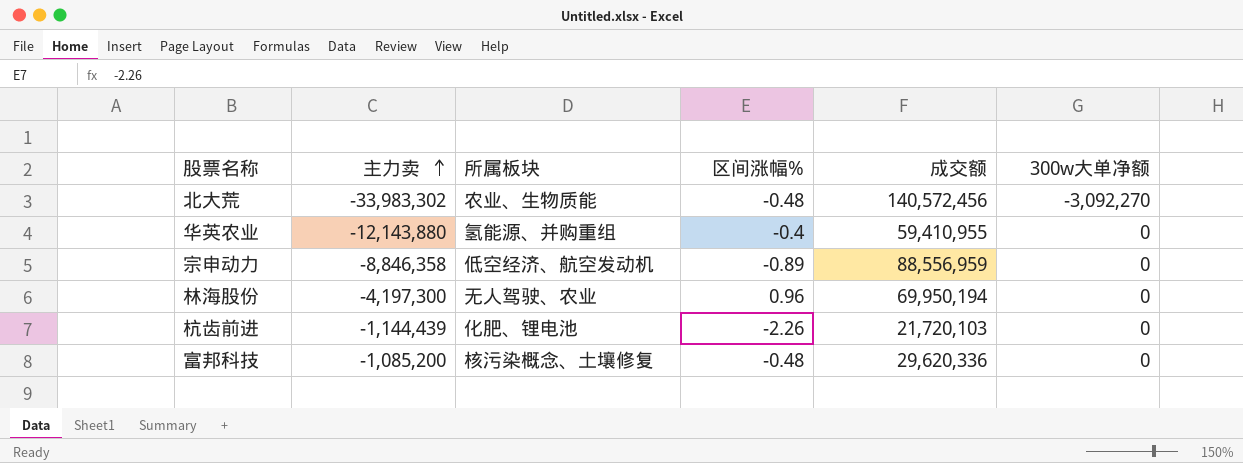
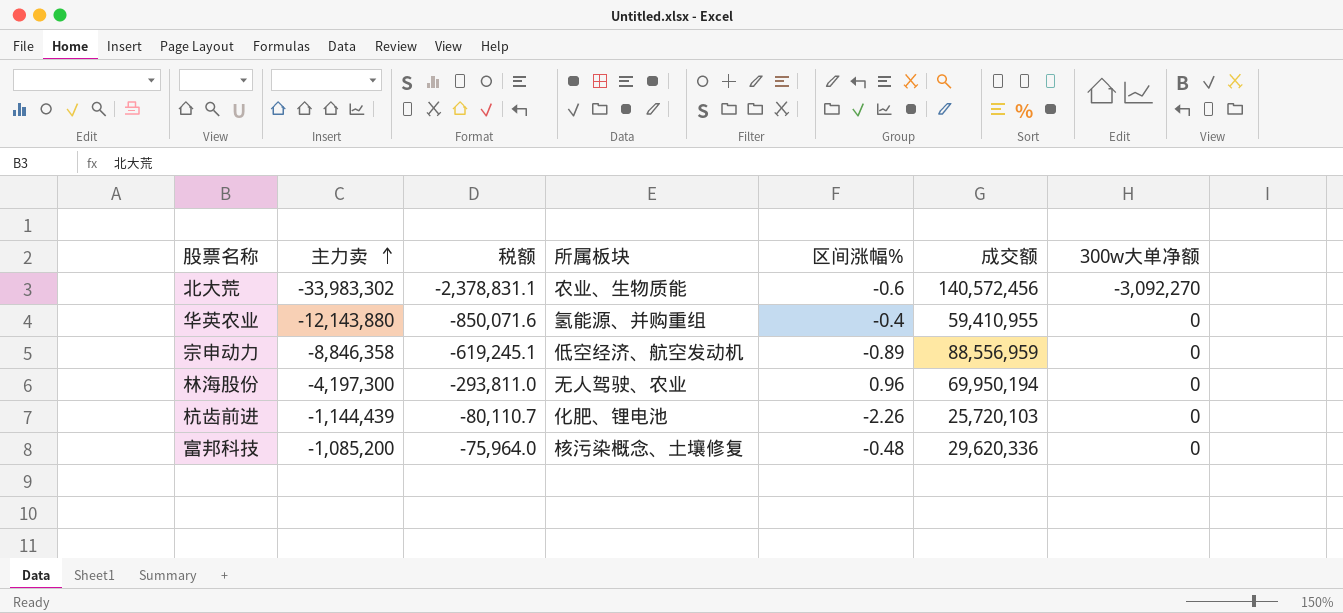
column 税额 | formula: none -> [主力卖] * 0.07
北大荒 | 区间涨幅%: -0.48 -> -0.6
杭齿前进 | 成交额: 21,720,103 -> 25,720,103

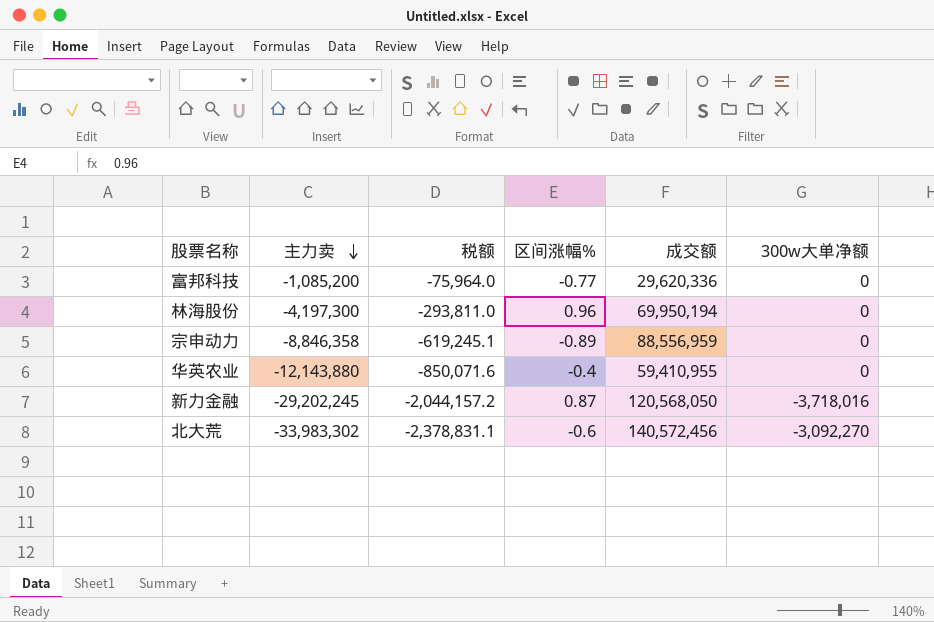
row order: 主力卖 ascending -> 主力卖 descending
column 所属板块 | position: 4 -> none
row 杭齿前进: -1,144,439 | -80,110.7 | 化肥、锂电池 | -2.26 | 25,720,103 | 0 -> none
富邦科技 | 区间涨幅%: -0.48 -> -0.77
row 新力金融: none -> -29,202,245 | -2,044,157.2 | 0.87 | 120,568,050 | -3,718,016

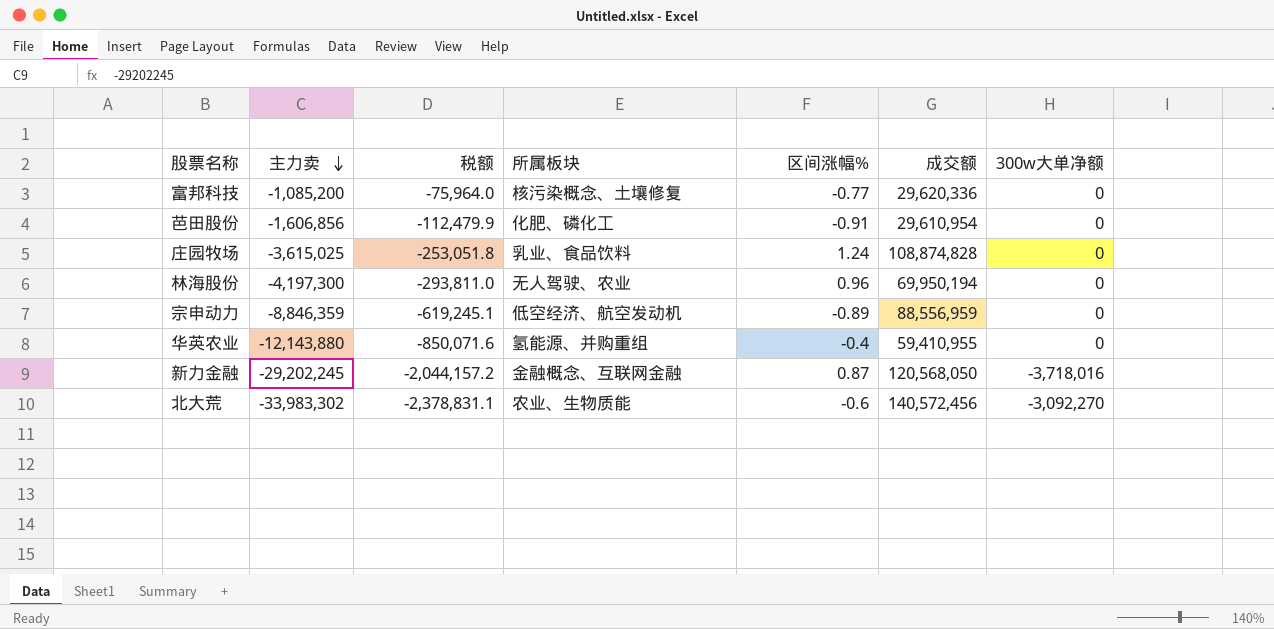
column 所属板块 | position: none -> 4
row 芭田股份: none -> -1,606,856 | -112,479.9 | 化肥、磷化工 | -0.91 | 29,610,954 | 0
row 庄园牧场: none -> -3,615,025 | -253,051.8 | 乳业、食品饮料 | 1.24 | 108,874,828 | 0
宗申动力 | 主力卖: -8,846,358 -> -8,846,359

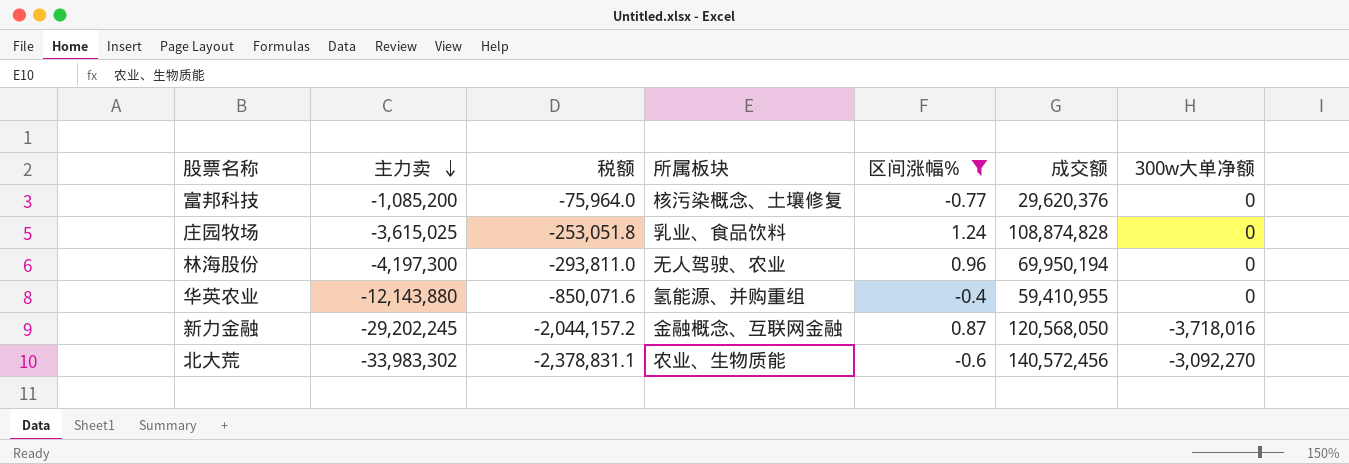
filter: none -> 区间涨幅% >= -0.77
富邦科技 | 成交额: 29,620,336 -> 29,620,376

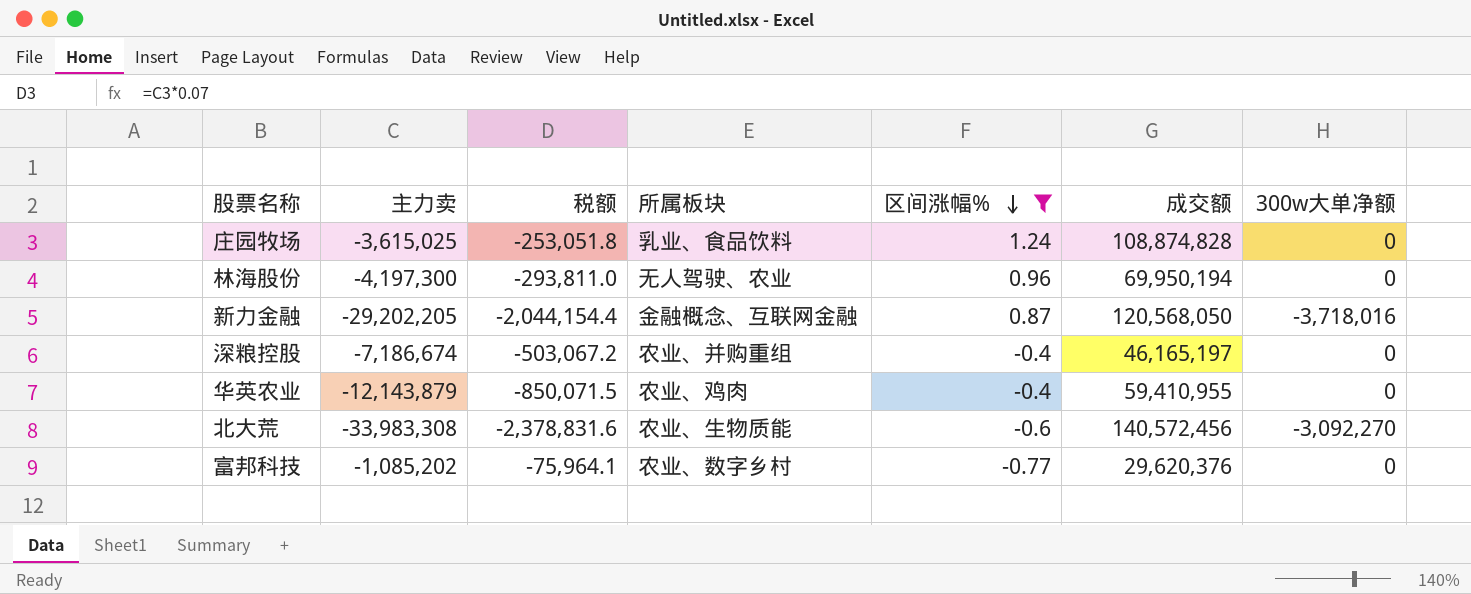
row order: 主力卖 descending -> 区间涨幅% descending
新力金融 | 主力卖: -29,202,245 -> -29,202,205
新力金融 | 税额: -2,044,157.2 -> -2,044,154.4
row 深粮控股: none -> -7,186,674 | -503,067.2 | 农业、并购重组 | -0.4 | 46,165,197 | 0
华英农业 | 主力卖: -12,143,880 -> -12,143,879
华英农业 | 税额: -850,071.6 -> -850,071.5
华英农业 | 所属板块: 氢能源、并购重组 -> 农业、鸡肉
北大荒 | 主力卖: -33,983,302 -> -33,983,308
北大荒 | 税额: -2,378,831.1 -> -2,378,831.6
富邦科技 | 主力卖: -1,085,200 -> -1,085,202
富邦科技 | 税额: -75,964.0 -> -75,964.1
富邦科技 | 所属板块: 核污染概念、土壤修复 -> 农业、数字乡村

